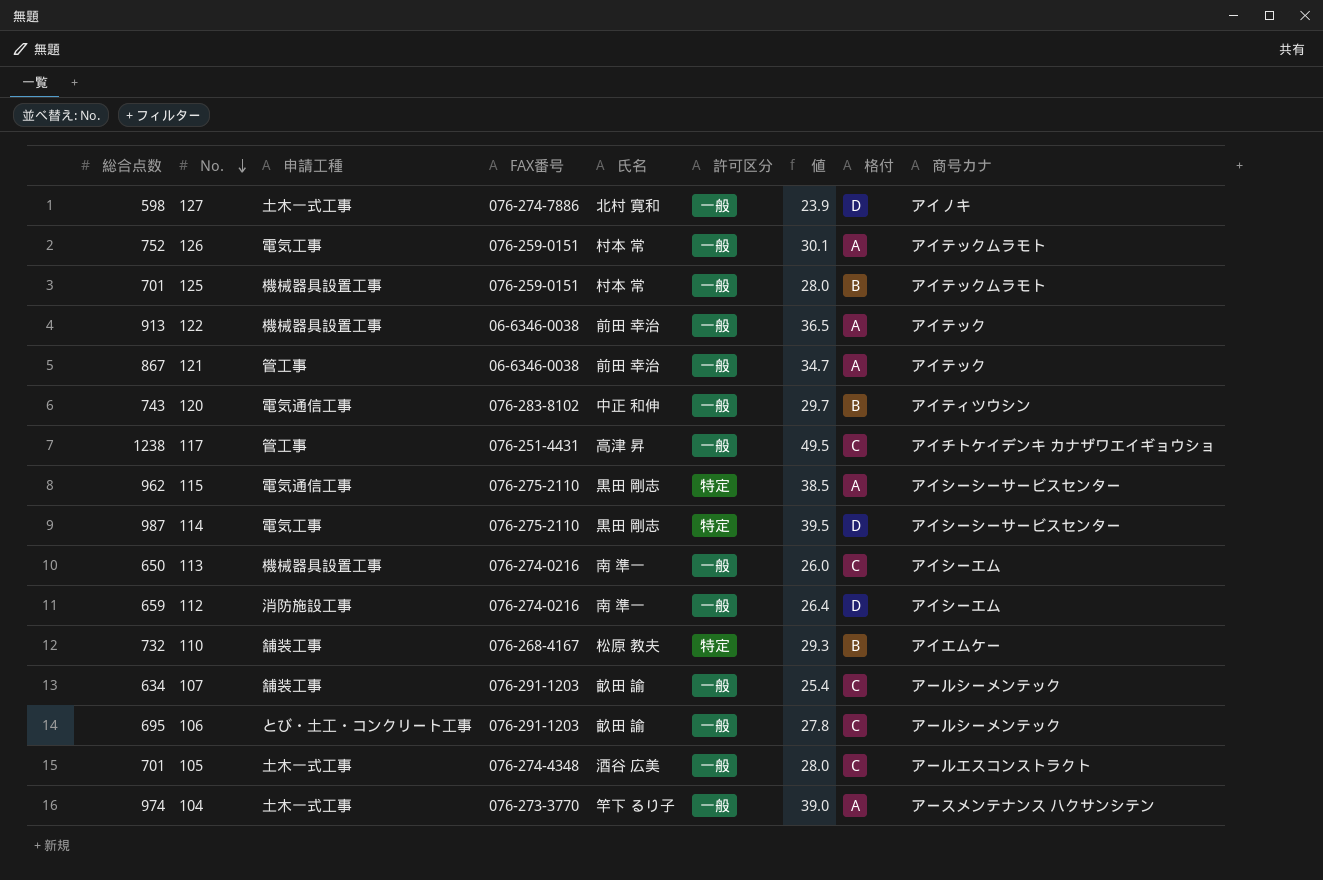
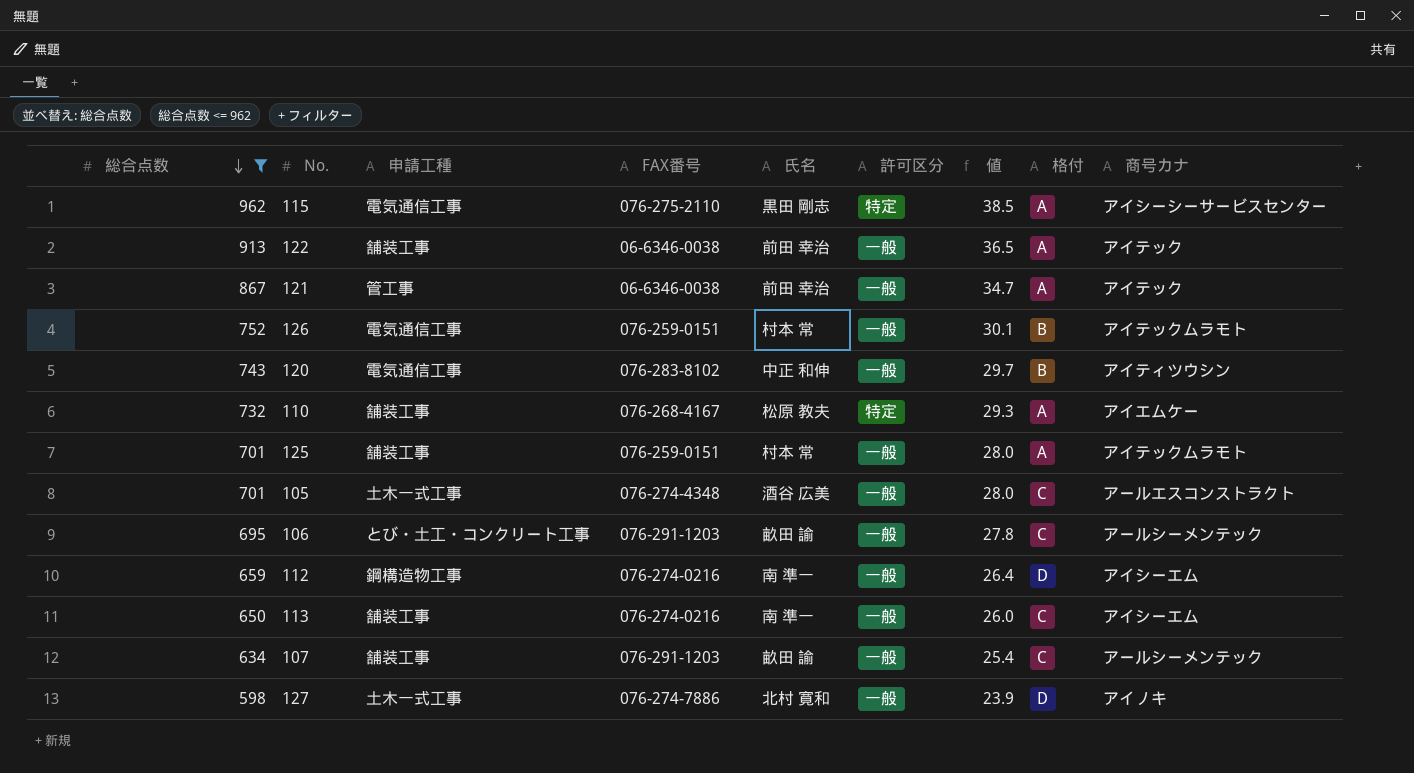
filter: none -> 総合点数 <= 962
row order: No. descending -> 総合点数 descending
122 | 申請工種: 機械器具設置工事 -> 舗装工事
126 | 申請工種: 電気工事 -> 電気通信工事
126 | 格付: A -> B
110 | 格付: B -> A
125 | 申請工種: 機械器具設置工事 -> 舗装工事
125 | 格付: B -> A
112 | 申請工種: 消防施設工事 -> 鋼構造物工事
113 | 申請工種: 機械器具設置工事 -> 舗装工事

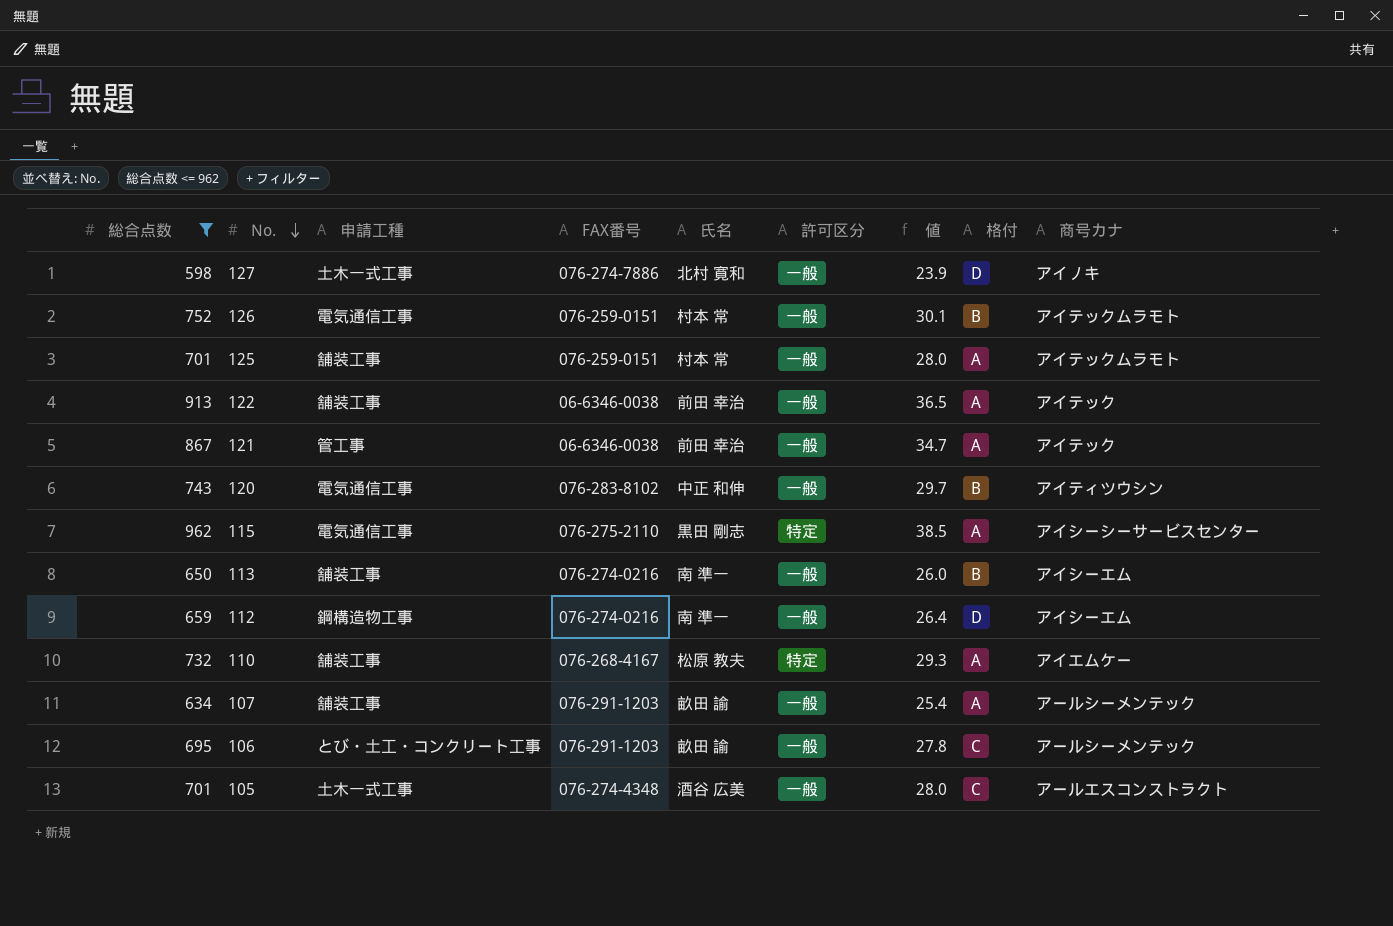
row order: 総合点数 descending -> No. descending
113 | 格付: C -> B
107 | 格付: C -> A

